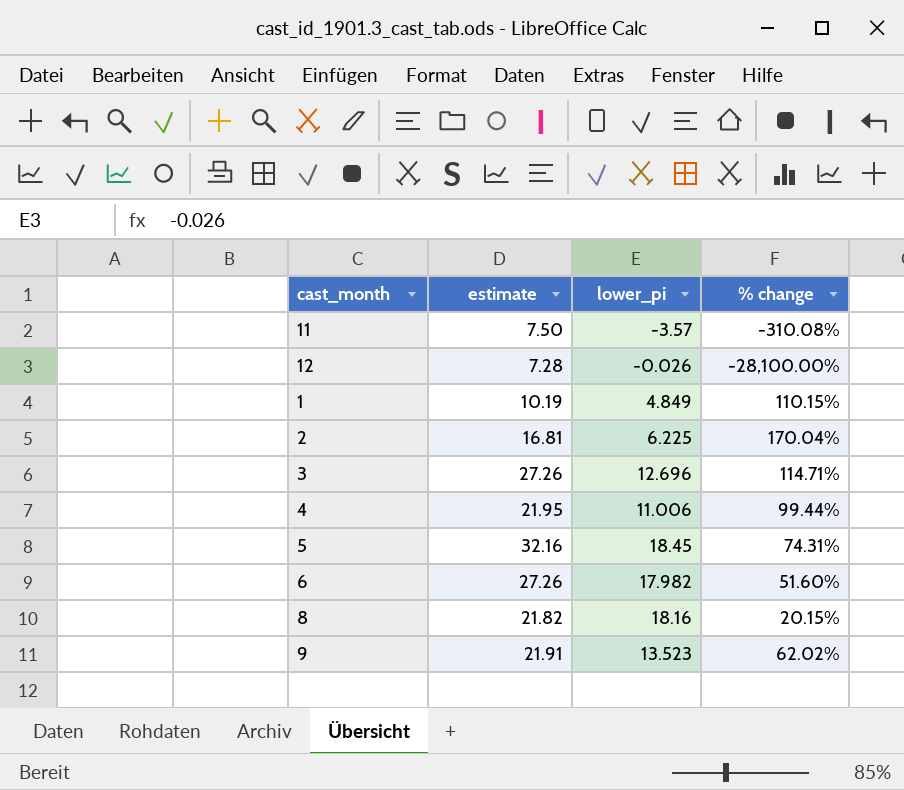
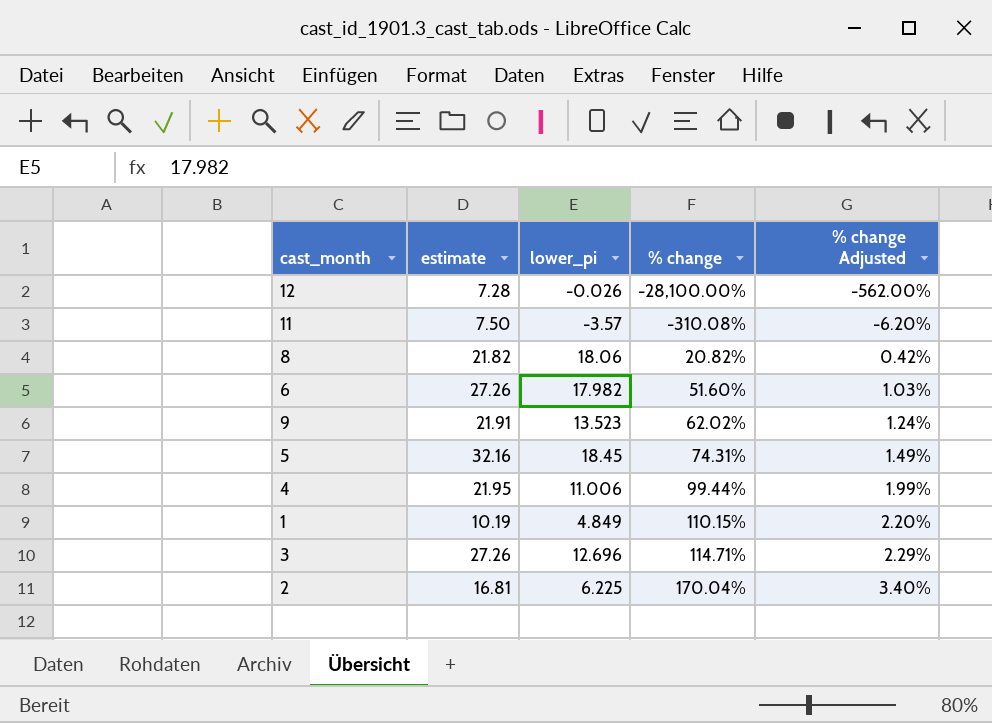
row order: none -> % change ascending
column % change Adjusted | formula: none -> [% change] * 0.02
8 | lower_pi: 18.16 -> 18.06
8 | % change: 20.15% -> 20.82%

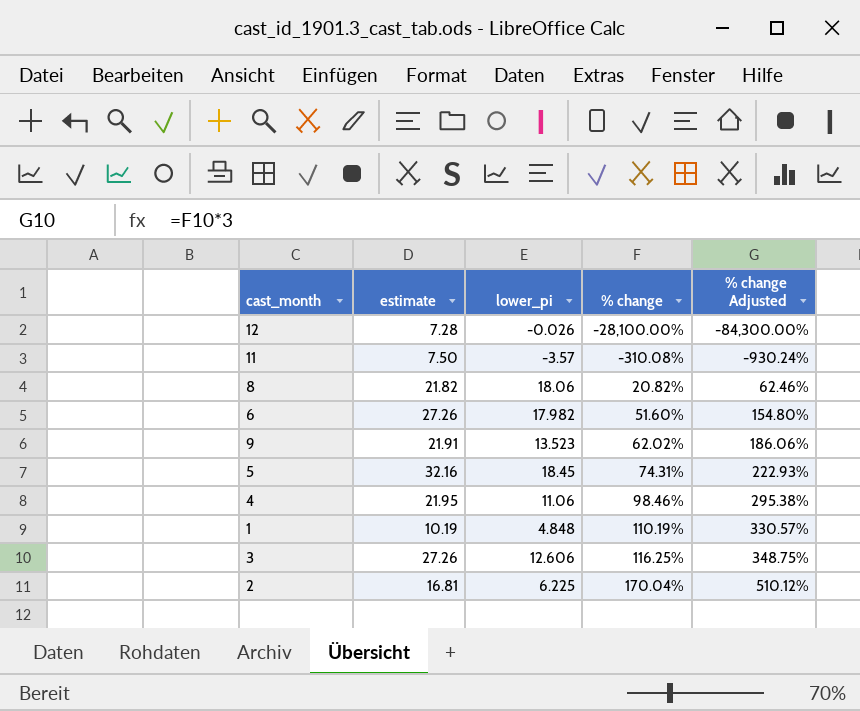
column % change Adjusted | formula: [% change] * 0.02 -> [% change] * 3
4 | lower_pi: 11.006 -> 11.06
4 | % change: 99.44% -> 98.46%
1 | lower_pi: 4.849 -> 4.848
1 | % change: 110.15% -> 110.19%
3 | lower_pi: 12.696 -> 12.606
3 | % change: 114.71% -> 116.25%

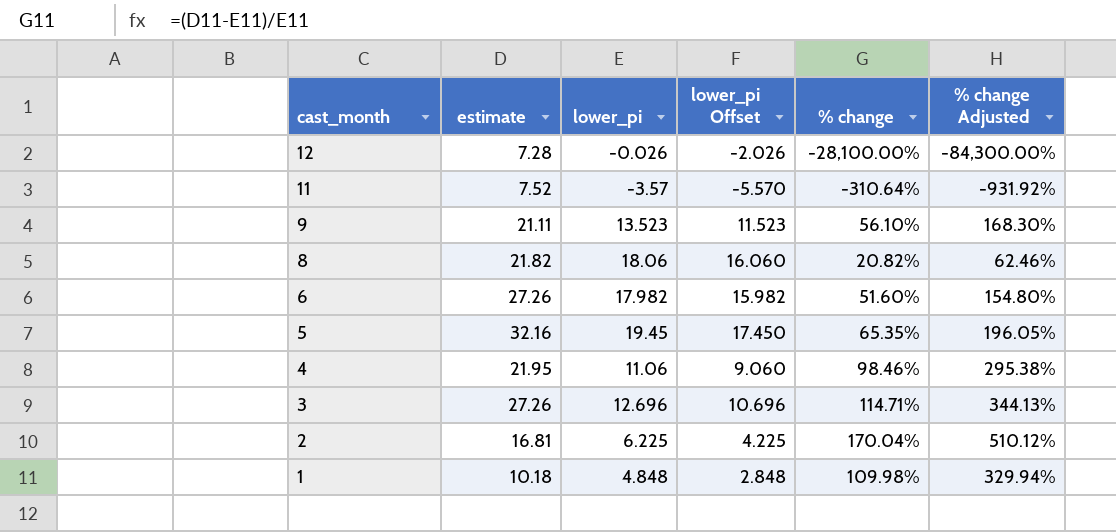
row order: % change ascending -> cast_month descending
column lower_pi Offset | formula: none -> [lower_pi] - 2
11 | estimate: 7.50 -> 7.52
11 | % change: -310.08% -> -310.64%
11 | % change Adjusted: -930.24% -> -931.92%
9 | estimate: 21.91 -> 21.11
9 | % change: 62.02% -> 56.10%
9 | % change Adjusted: 186.06% -> 168.30%
5 | lower_pi: 18.45 -> 19.45
5 | % change: 74.31% -> 65.35%
5 | % change Adjusted: 222.93% -> 196.05%
3 | lower_pi: 12.606 -> 12.696
3 | % change: 116.25% -> 114.71%
3 | % change Adjusted: 348.75% -> 344.13%
1 | estimate: 10.19 -> 10.18
1 | % change: 110.19% -> 109.98%
1 | % change Adjusted: 330.57% -> 329.94%

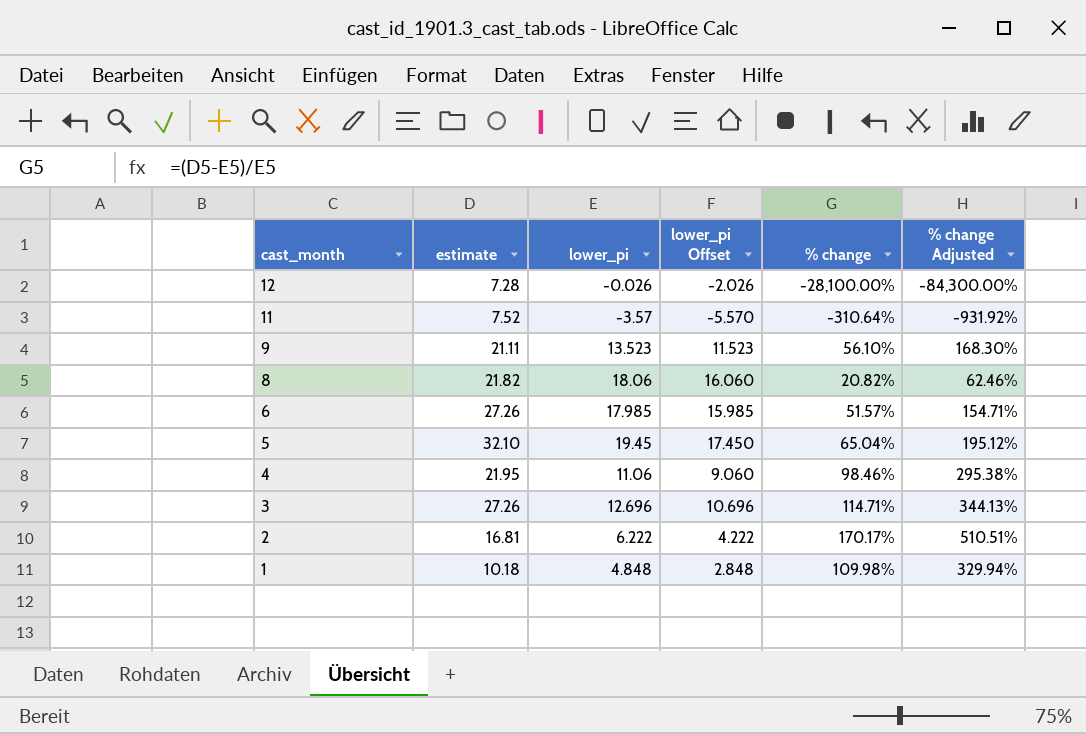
6 | lower_pi: 17.982 -> 17.985
6 | lower_pi Offset: 15.982 -> 15.985
6 | % change: 51.60% -> 51.57%
6 | % change Adjusted: 154.80% -> 154.71%
5 | estimate: 32.16 -> 32.10
5 | % change: 65.35% -> 65.04%
5 | % change Adjusted: 196.05% -> 195.12%
2 | lower_pi: 6.225 -> 6.222
2 | lower_pi Offset: 4.225 -> 4.222
2 | % change: 170.04% -> 170.17%
2 | % change Adjusted: 510.12% -> 510.51%

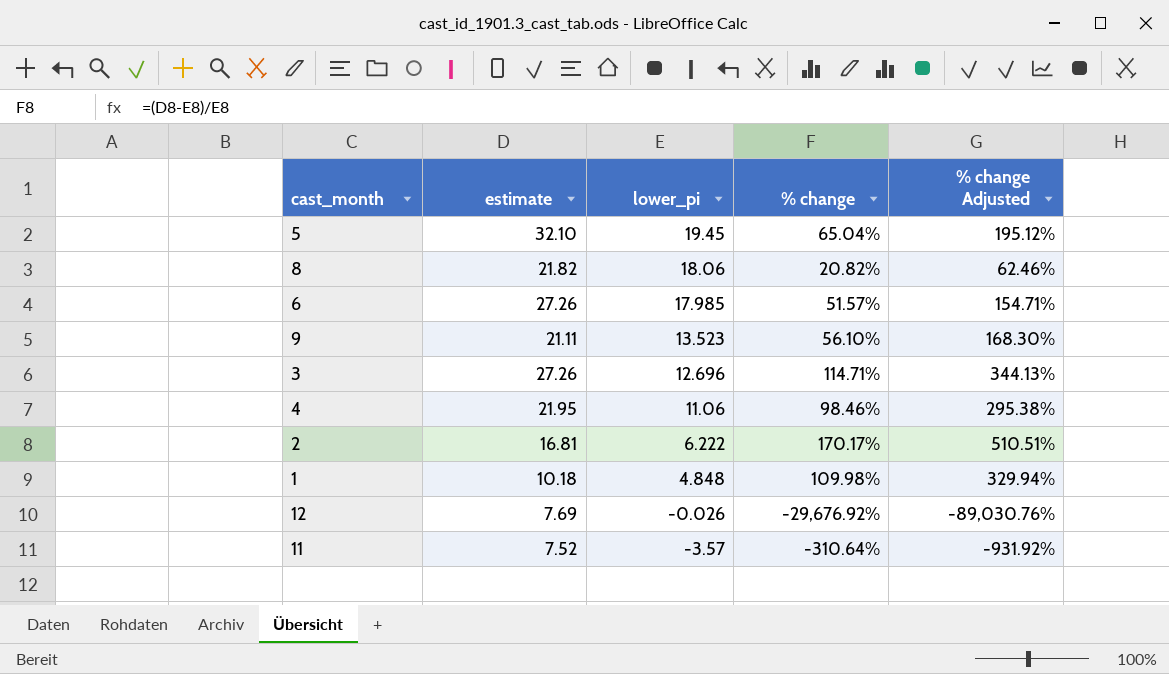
row order: cast_month descending -> lower_pi descending
column lower_pi Offset | formula: [lower_pi] - 2 -> none
12 | estimate: 7.28 -> 7.69
12 | % change: -28,100.00% -> -29,676.92%
12 | % change Adjusted: -84,300.00% -> -89,030.76%

